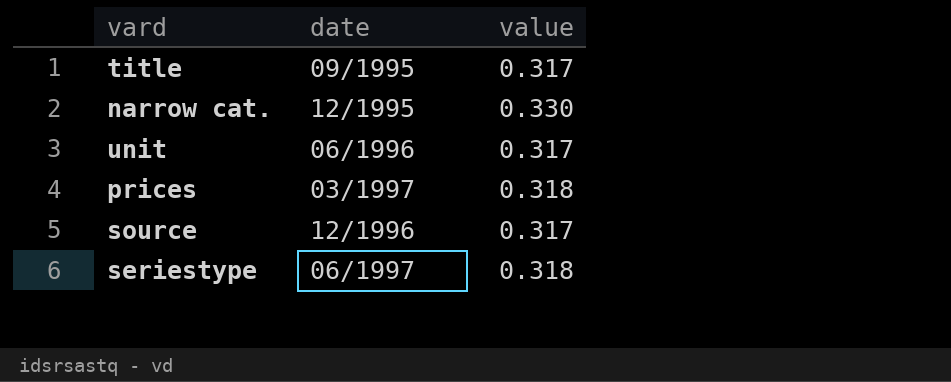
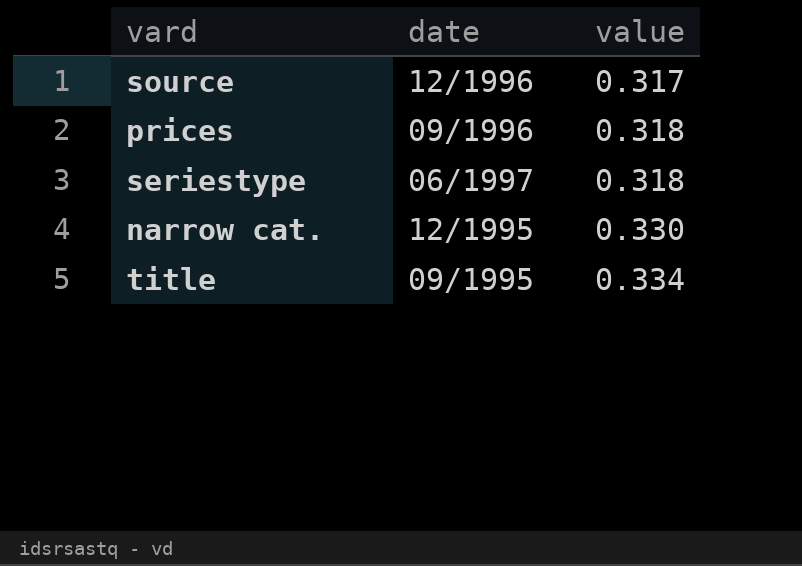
row order: none -> value ascending
row unit: 06/1996 | 0.317 -> none
prices | date: 03/1997 -> 09/1996
title | value: 0.317 -> 0.334

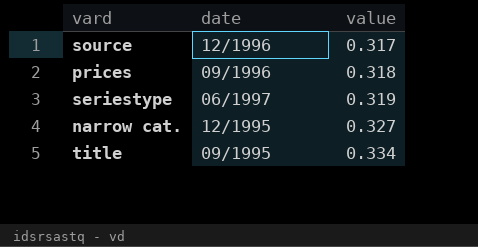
seriestype | value: 0.318 -> 0.319
narrow cat. | value: 0.330 -> 0.327

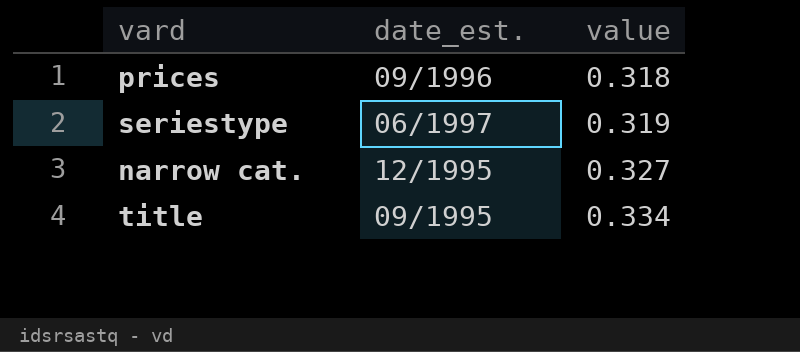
column name: date -> date_est.
row source: 12/1996 | 0.317 -> none

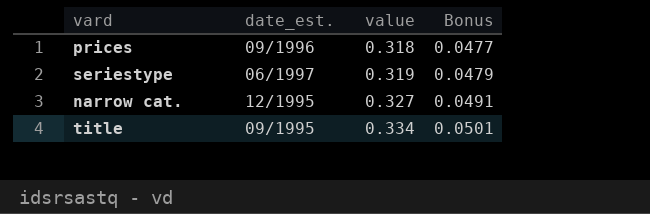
column Bonus | formula: none -> [value] * 0.15

